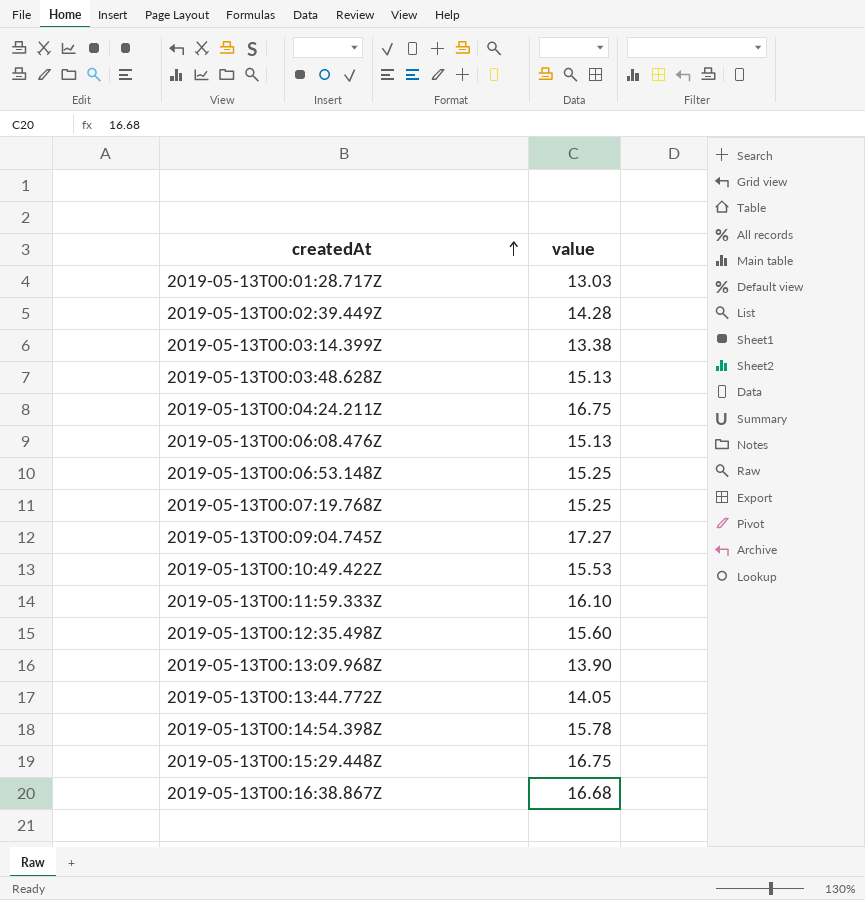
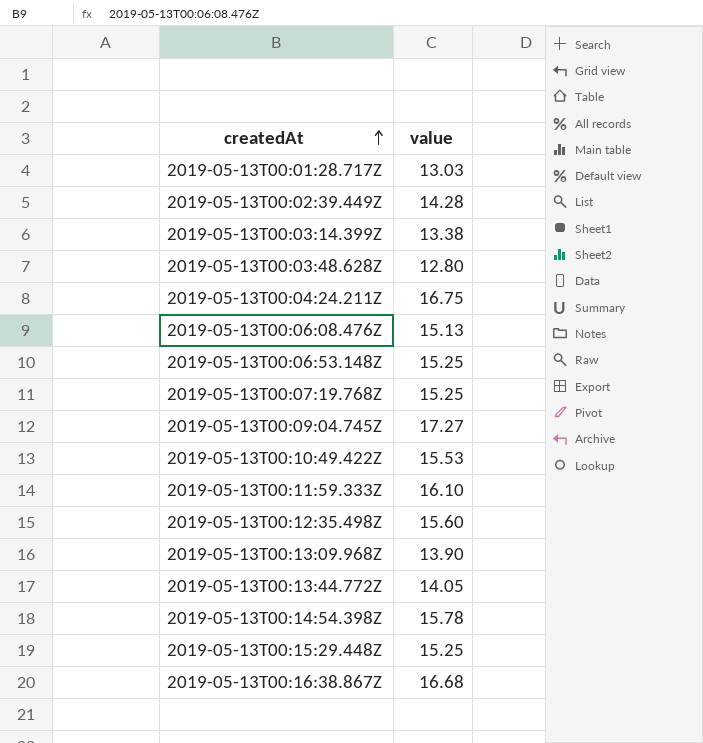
2019-05-13T00:03:48.628Z | value: 15.13 -> 12.80
2019-05-13T00:15:29.448Z | value: 16.75 -> 15.25

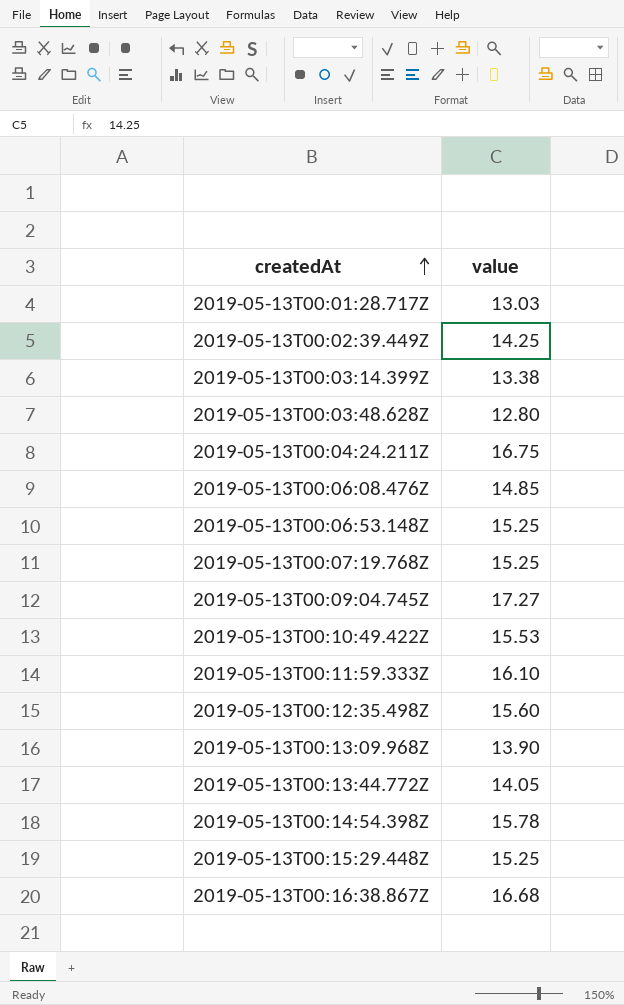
2019-05-13T00:02:39.449Z | value: 14.28 -> 14.25
2019-05-13T00:06:08.476Z | value: 15.13 -> 14.85

